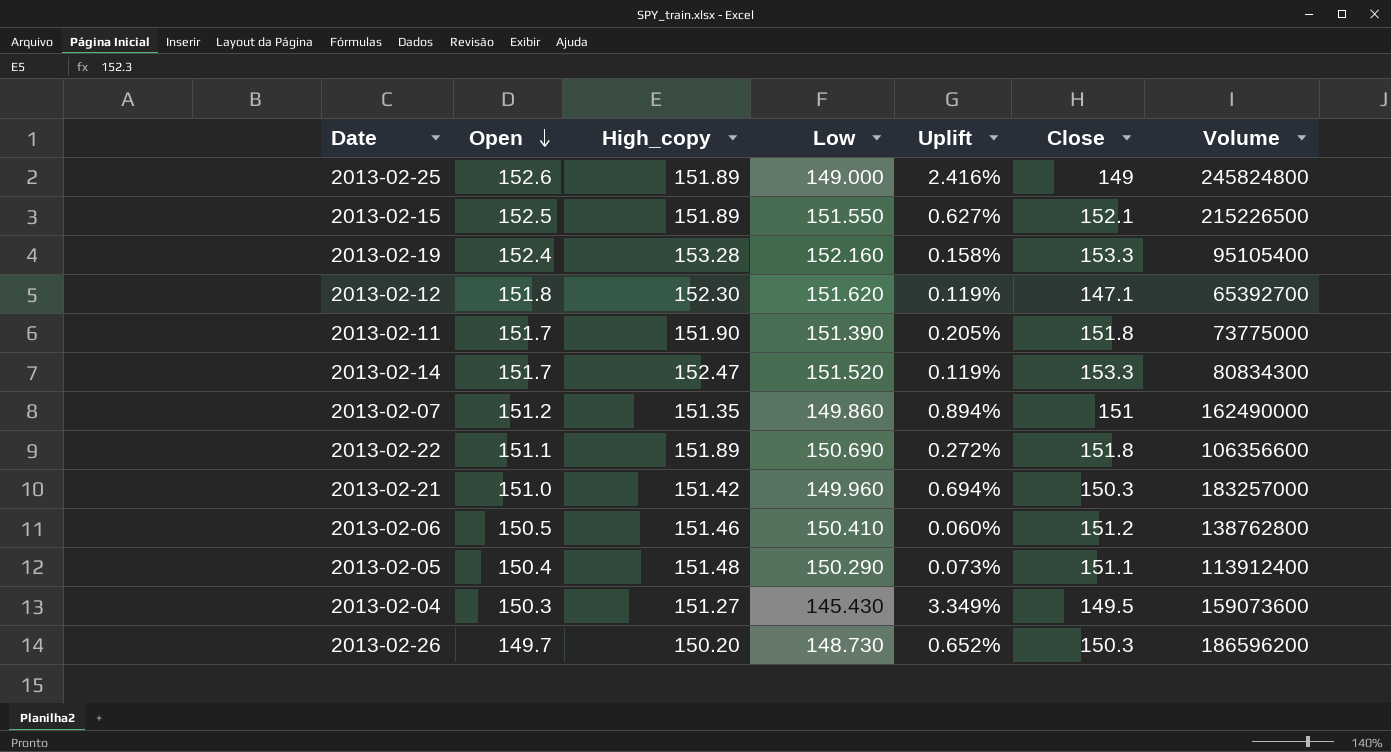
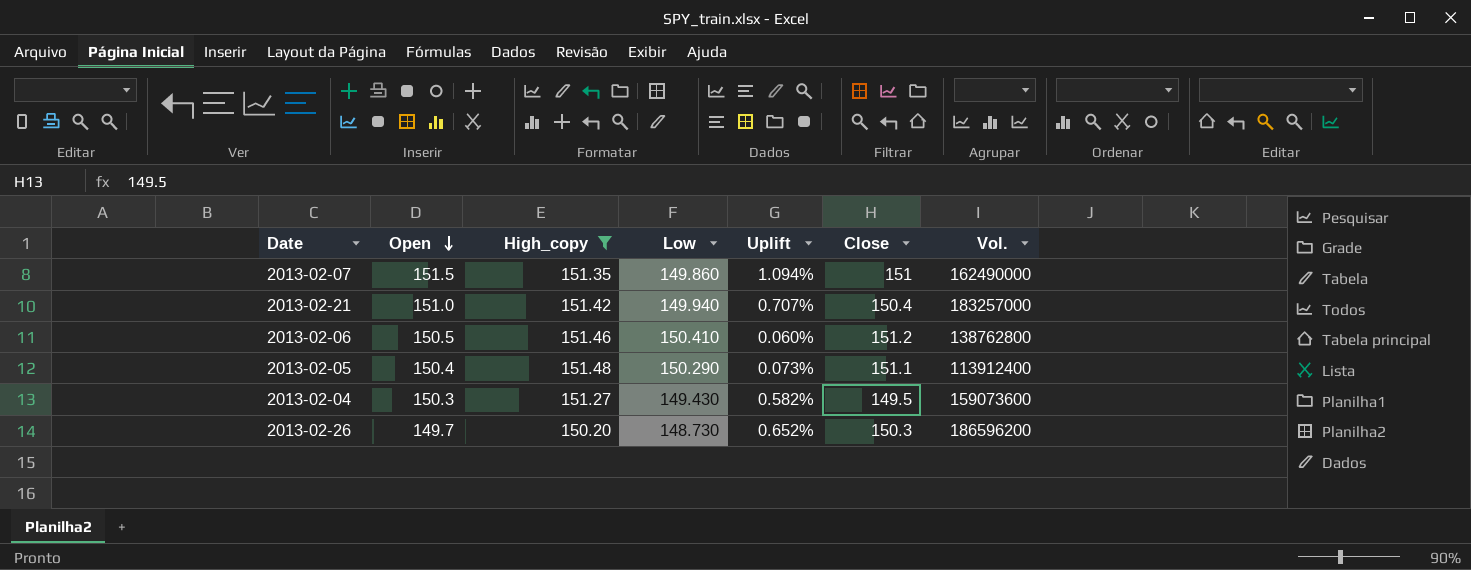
filter: none -> High_copy <= 151.48
column name: Volume -> Vol.
2013-02-07 | Open: 151.2 -> 151.5
2013-02-07 | Uplift: 0.894% -> 1.094%
2013-02-21 | Low: 149.960 -> 149.940
2013-02-21 | Uplift: 0.694% -> 0.707%
2013-02-21 | Close: 150.3 -> 150.4
2013-02-04 | Low: 145.430 -> 149.430
2013-02-04 | Uplift: 3.349% -> 0.582%

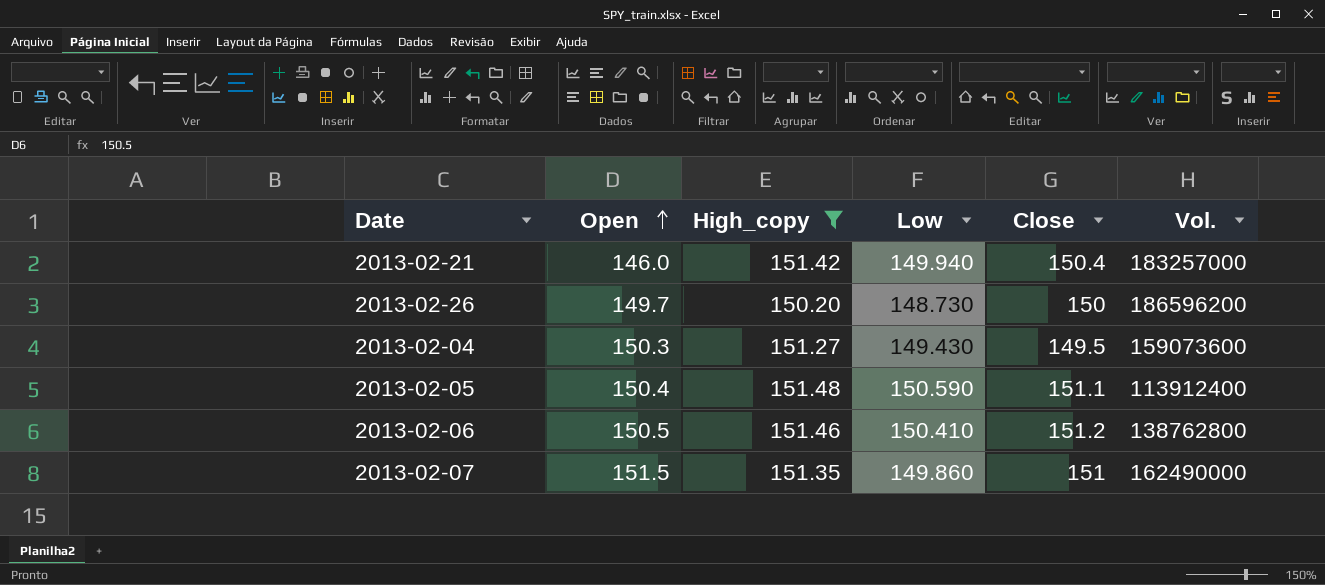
row order: Open descending -> Open ascending
column Uplift | formula: ([Open] - [Low]) / [Low] -> none
2013-02-21 | Open: 151.0 -> 146.0
2013-02-26 | Close: 150.3 -> 150
2013-02-05 | Low: 150.290 -> 150.590

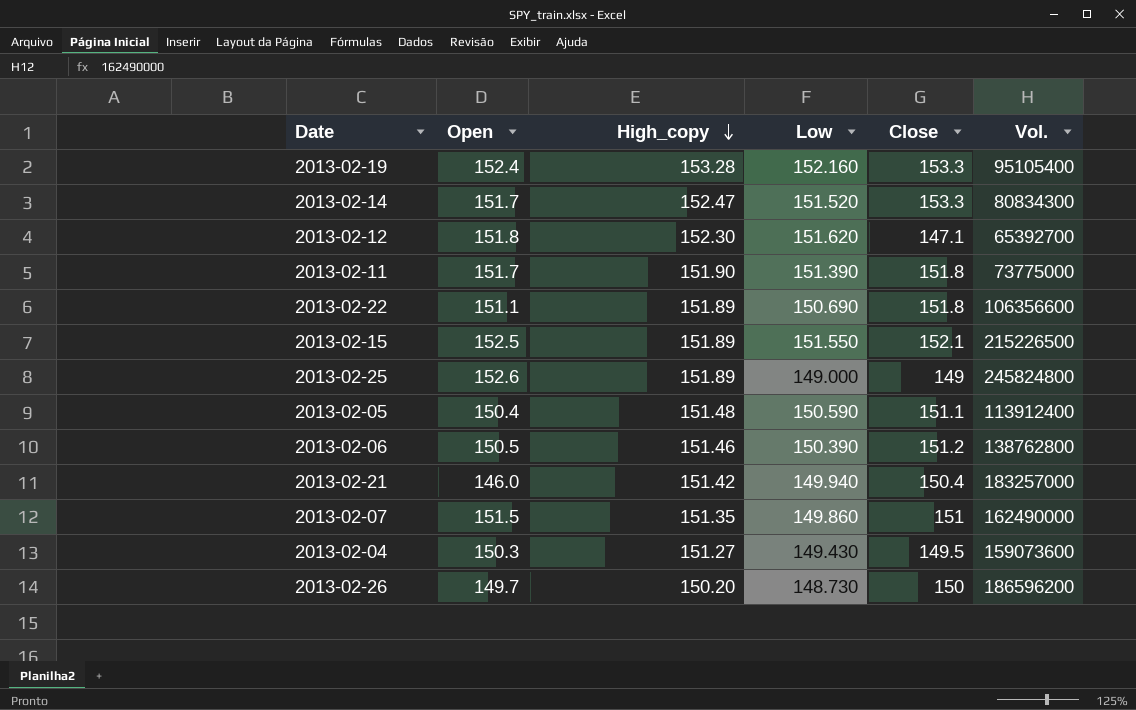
filter: High_copy <= 151.48 -> none
row order: Open ascending -> High_copy descending
2013-02-06 | Low: 150.410 -> 150.390

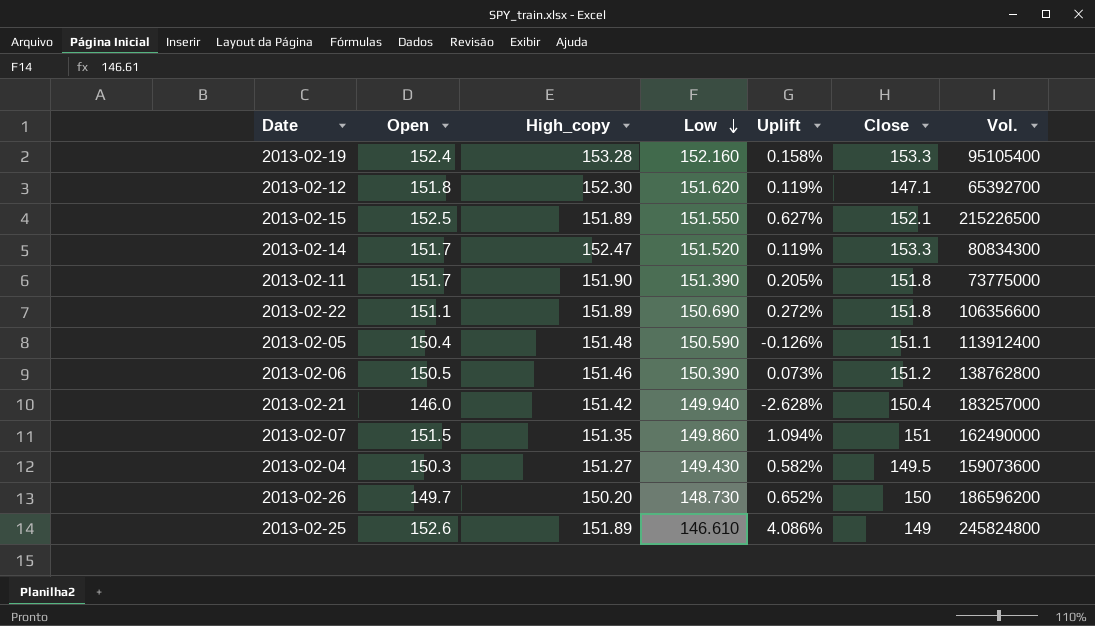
row order: High_copy descending -> Low descending
column Uplift | formula: none -> ([Open] - [Low]) / [Low]
2013-02-25 | Low: 149.000 -> 146.610

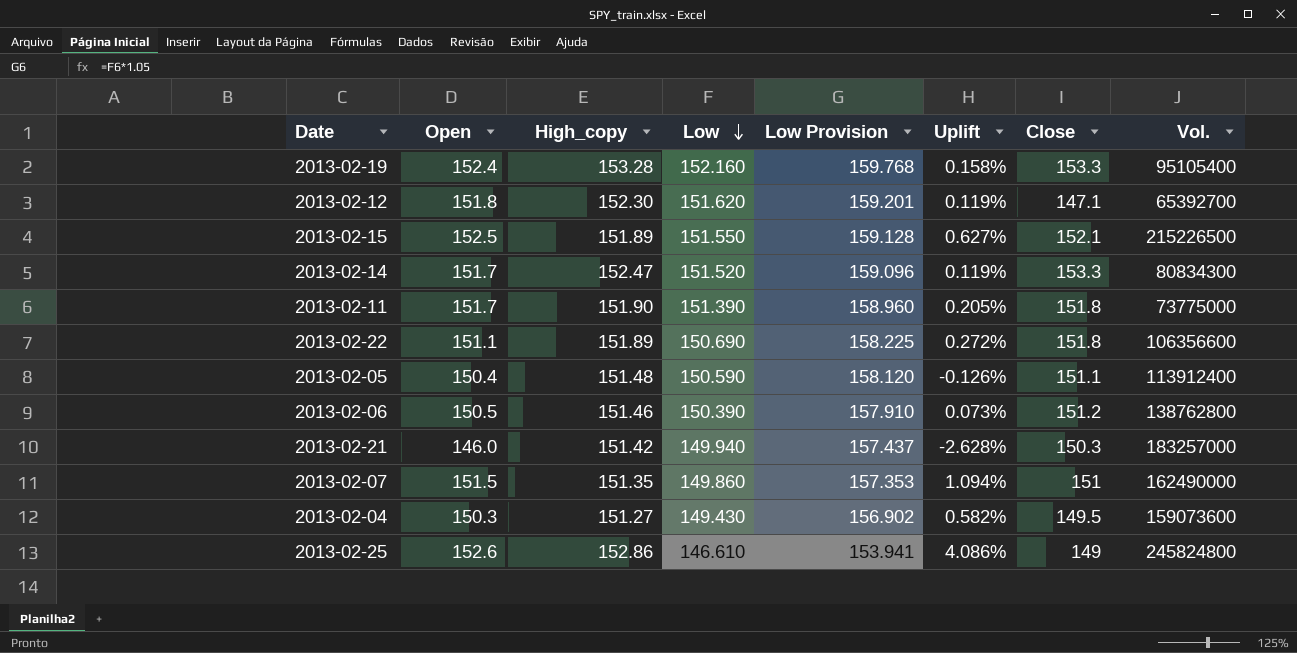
column Low Provision | formula: none -> [Low] * 1.05
row 2013-02-26: 149.7 | 150.20 | 148.730 | 0.652% | 150 | 186596200 -> none
2013-02-21 | Close: 150.4 -> 150.3
2013-02-25 | High_copy: 151.89 -> 152.86

